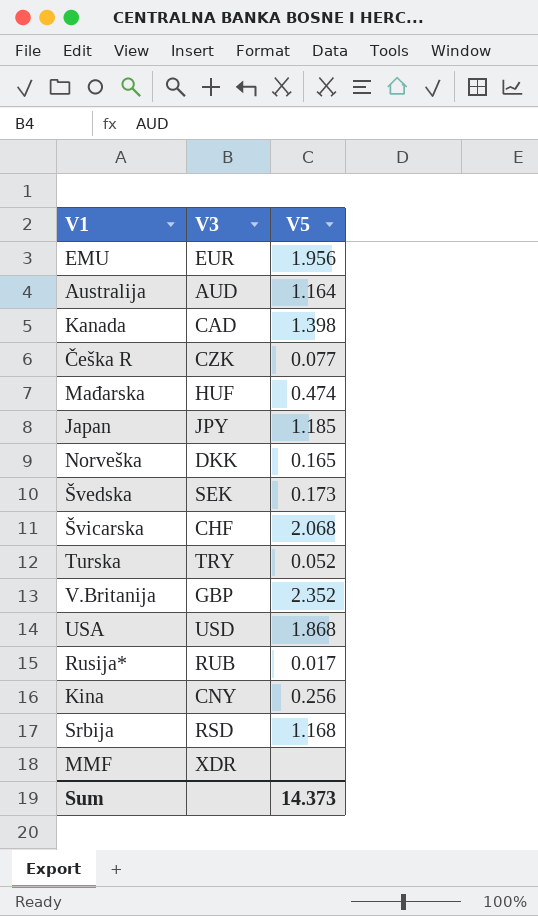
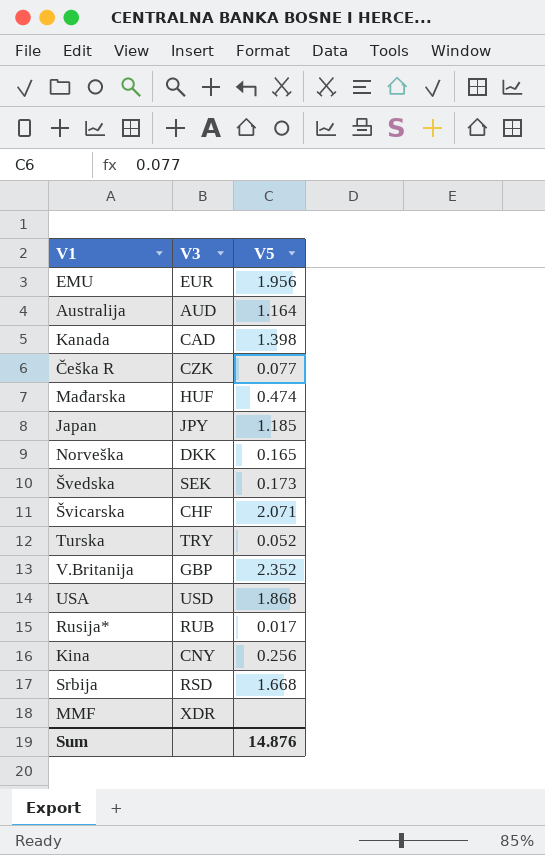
Švicarska | V5: 2.068 -> 2.071
Srbija | V5: 1.168 -> 1.668
Sum | V5: 14.373 -> 14.876

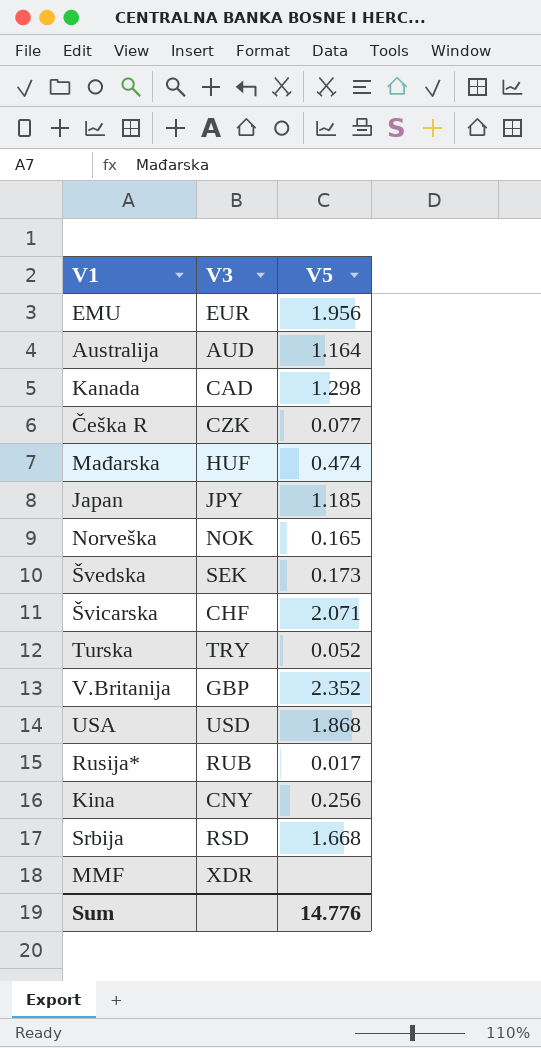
Kanada | V5: 1.398 -> 1.298
Norveška | V3: DKK -> NOK
Sum | V5: 14.876 -> 14.776

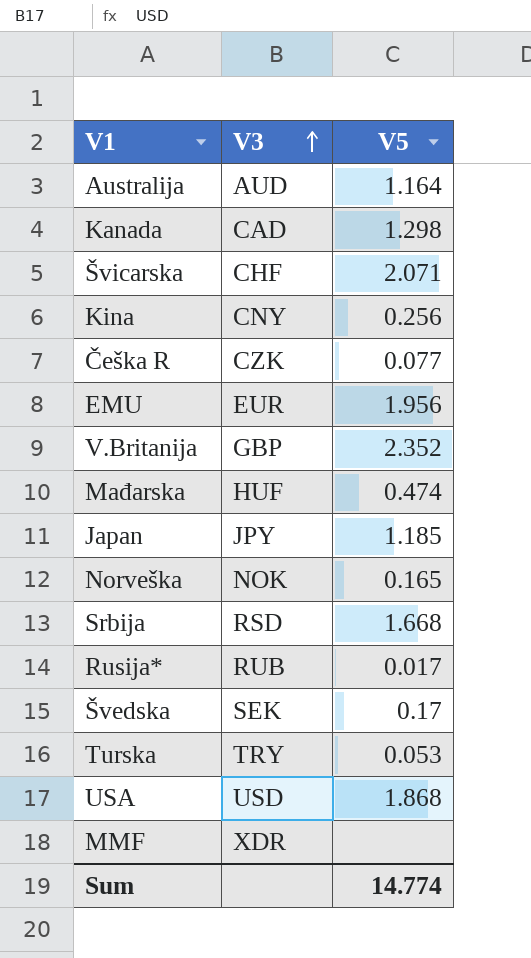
row order: none -> V3 ascending
Švedska | V5: 0.173 -> 0.17
Turska | V5: 0.052 -> 0.053
Sum | V5: 14.776 -> 14.774

